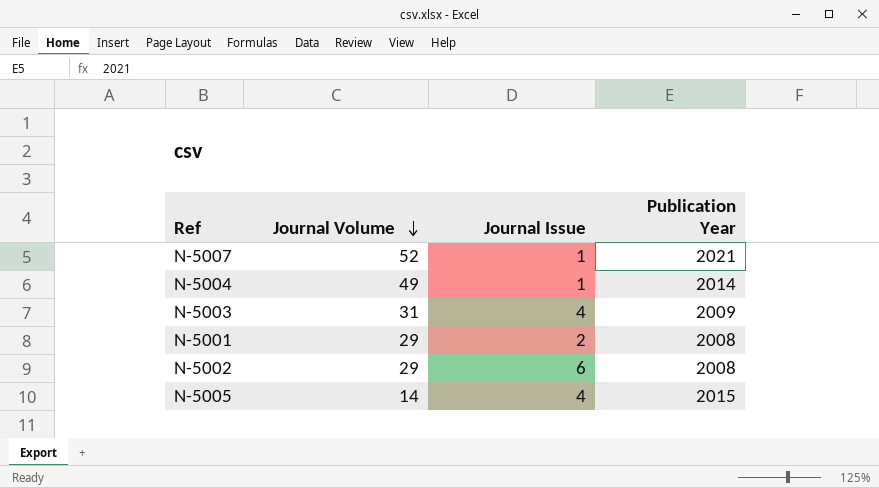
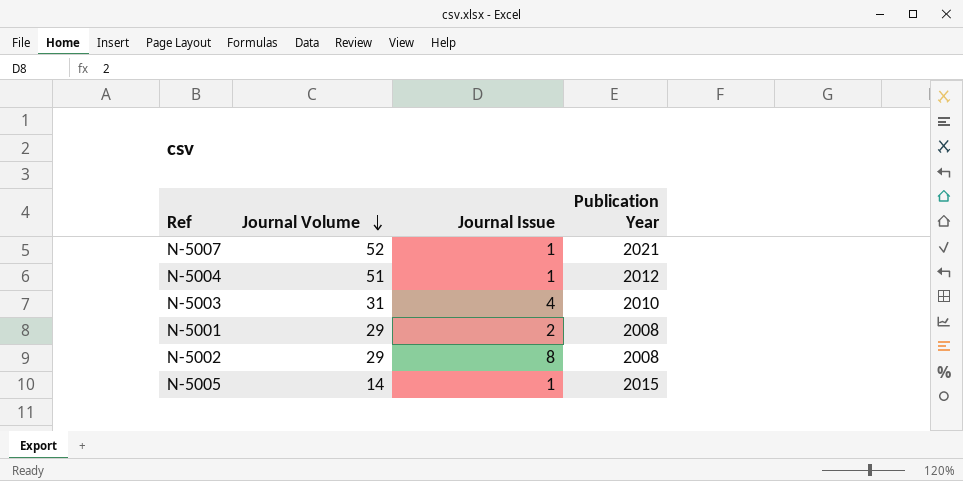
N-5004 | Journal Volume: 49 -> 51
N-5004 | Publication Year: 2014 -> 2012
N-5003 | Publication Year: 2009 -> 2010
N-5002 | Journal Issue: 6 -> 8
N-5005 | Journal Issue: 4 -> 1

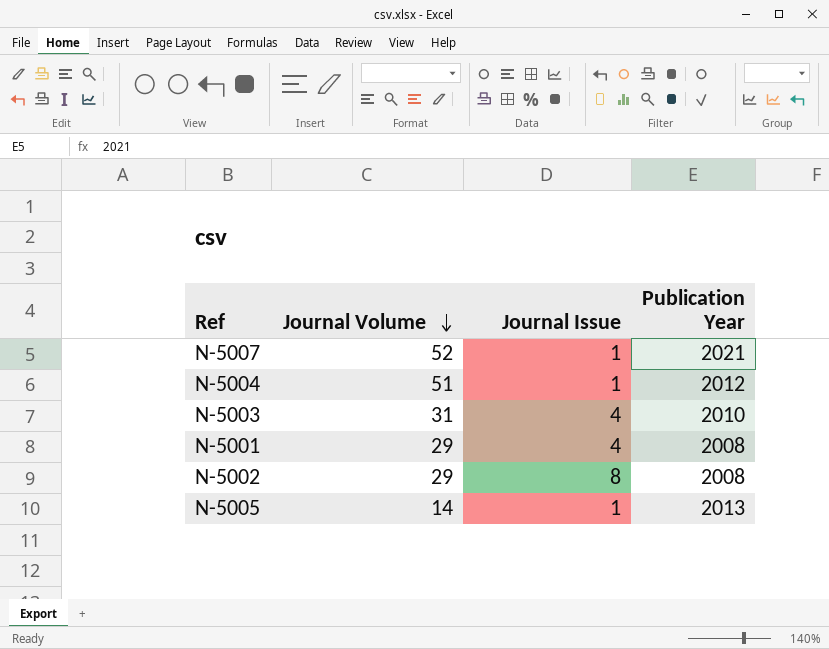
N-5001 | Journal Issue: 2 -> 4
N-5005 | Publication Year: 2015 -> 2013

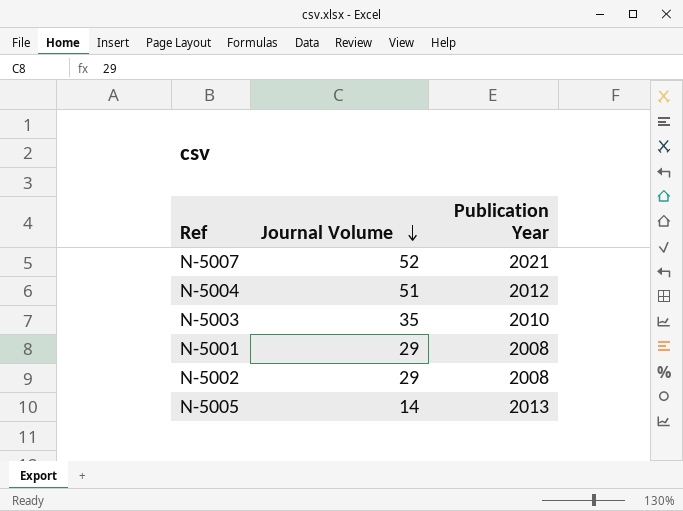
column Journal Issue | position: 3 -> none
N-5003 | Journal Volume: 31 -> 35

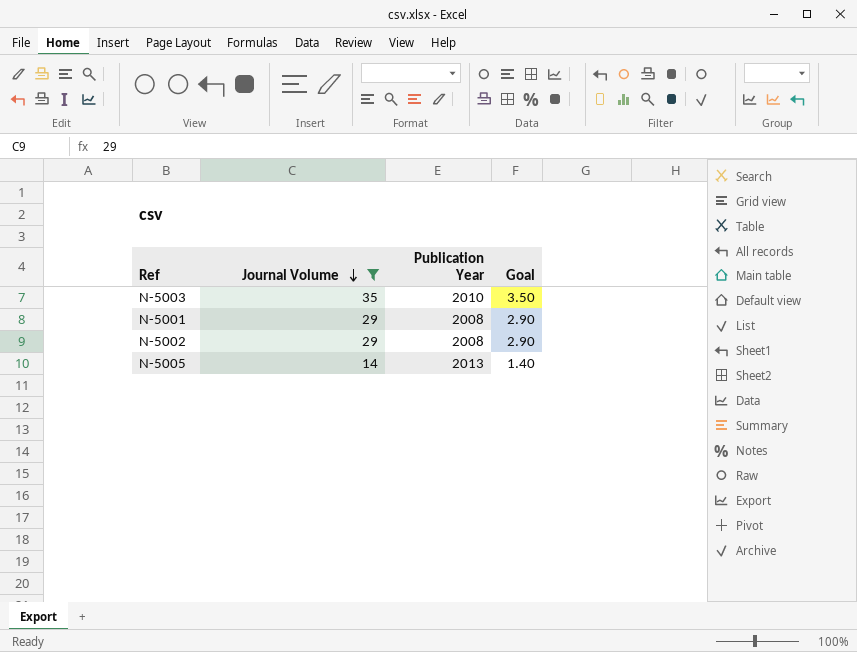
filter: none -> Journal Volume <= 35
column Goal | formula: none -> [Journal Volume] * 0.1

